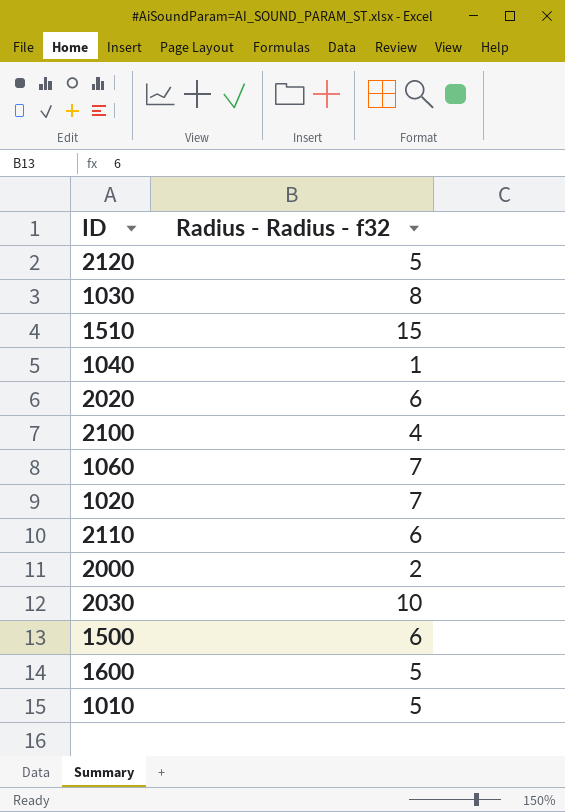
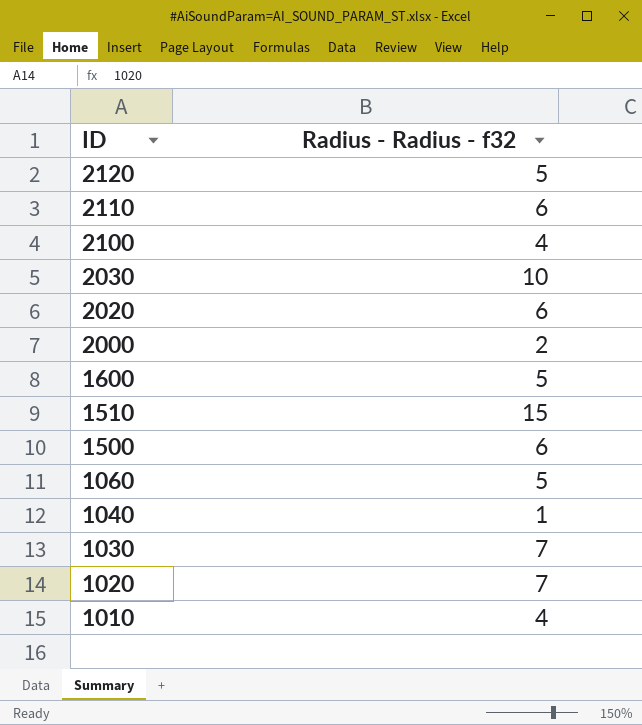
row order: none -> ID descending
1060 | Radius - Radius - f32: 7 -> 5
1030 | Radius - Radius - f32: 8 -> 7
1010 | Radius - Radius - f32: 5 -> 4

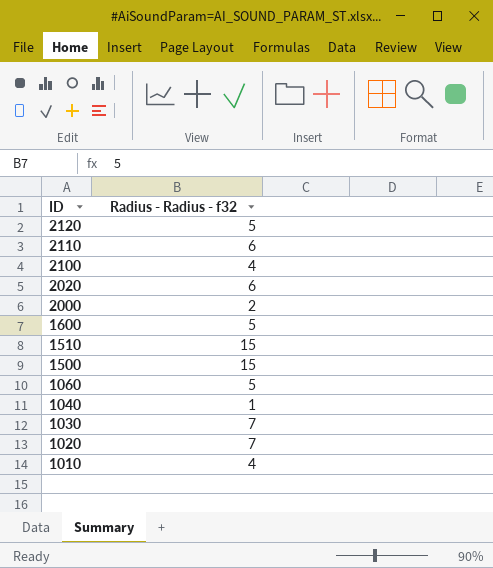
row 2030: 10 -> none
1500 | Radius - Radius - f32: 6 -> 15

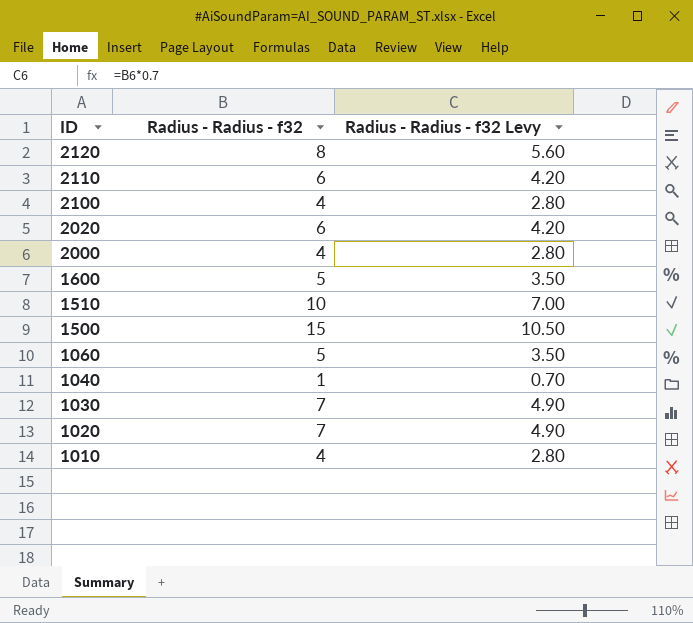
column Radius - Radius - f32 Levy | formula: none -> [Radius - Radius - f32] * 0.7
2120 | Radius - Radius - f32: 5 -> 8
2000 | Radius - Radius - f32: 2 -> 4
1510 | Radius - Radius - f32: 15 -> 10

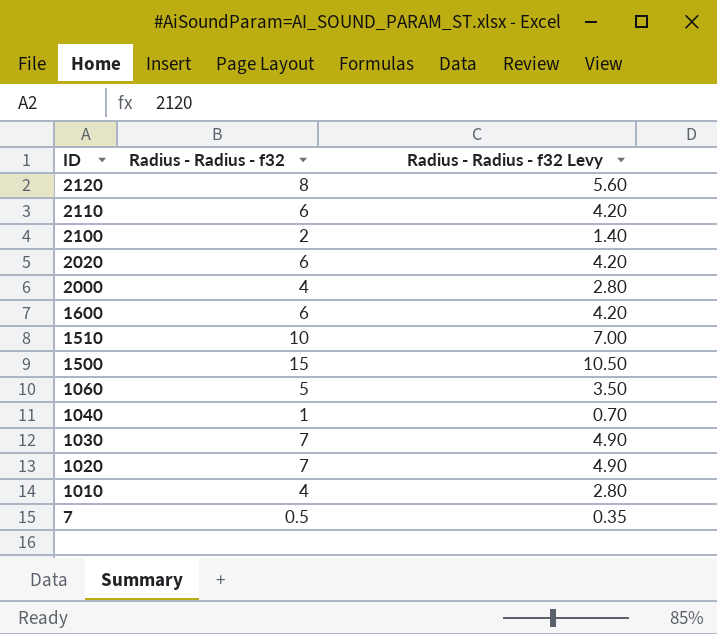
2100 | Radius - Radius - f32: 4 -> 2
2100 | Radius - Radius - f32 Levy: 2.80 -> 1.40
1600 | Radius - Radius - f32: 5 -> 6
1600 | Radius - Radius - f32 Levy: 3.50 -> 4.20
row 7: none -> 0.5 | 0.35

